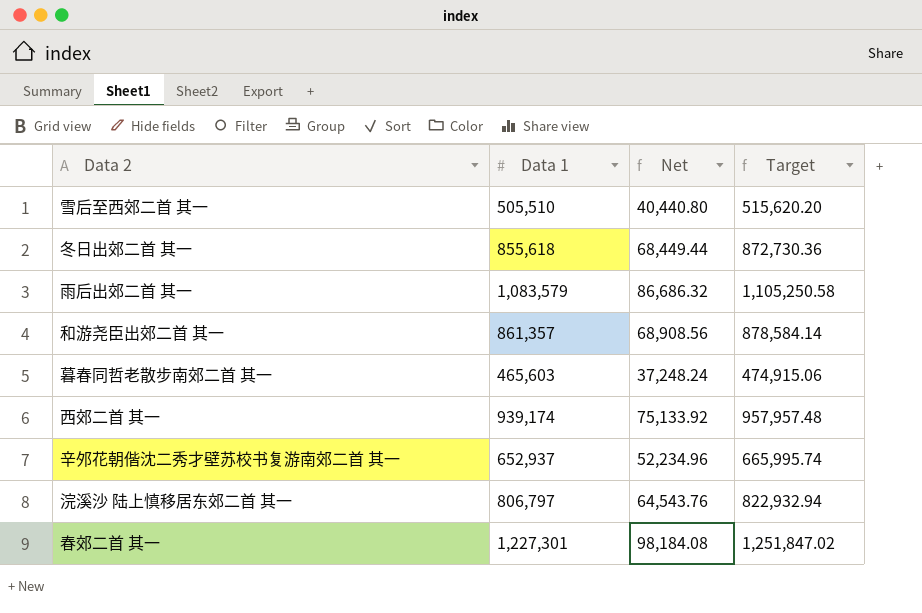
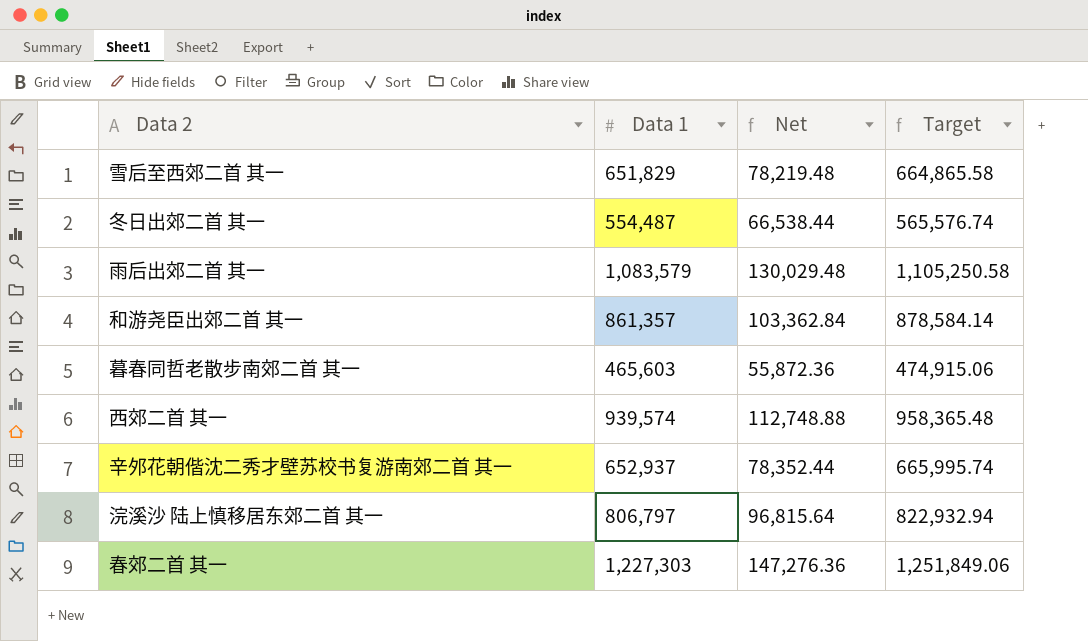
column Net | formula: [Data 1] * 0.08 -> [Data 1] * 0.12
雪后至西郊二首 其一 | Data 1: 505,510 -> 651,829
雪后至西郊二首 其一 | Target: 515,620.20 -> 664,865.58
冬日出郊二首 其一 | Data 1: 855,618 -> 554,487
冬日出郊二首 其一 | Target: 872,730.36 -> 565,576.74
西郊二首 其一 | Data 1: 939,174 -> 939,574
西郊二首 其一 | Target: 957,957.48 -> 958,365.48
春郊二首 其一 | Data 1: 1,227,301 -> 1,227,303
春郊二首 其一 | Target: 1,251,847.02 -> 1,251,849.06

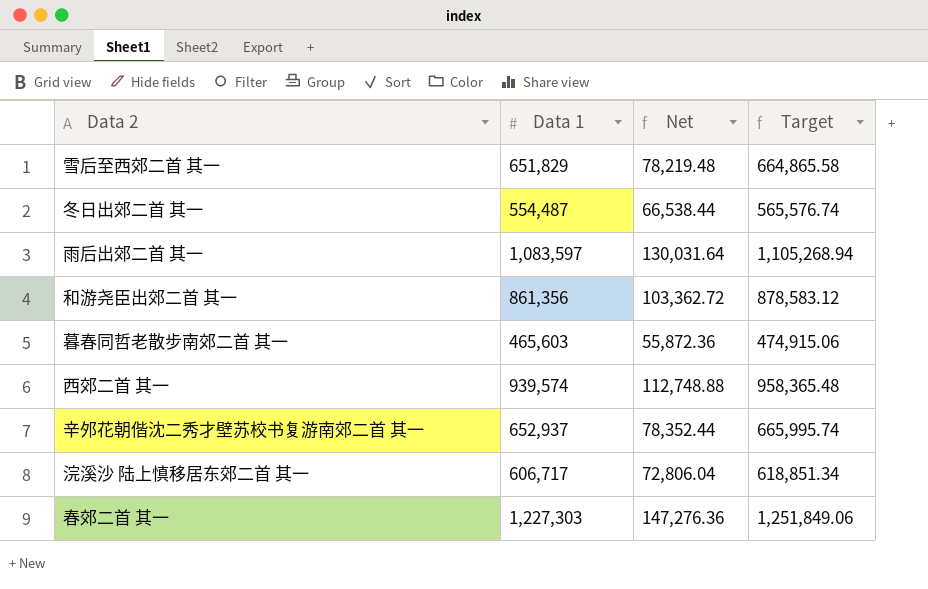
雨后出郊二首 其一 | Data 1: 1,083,579 -> 1,083,597
雨后出郊二首 其一 | Net: 130,029.48 -> 130,031.64
雨后出郊二首 其一 | Target: 1,105,250.58 -> 1,105,268.94
和游尧臣出郊二首 其一 | Data 1: 861,357 -> 861,356
和游尧臣出郊二首 其一 | Net: 103,362.84 -> 103,362.72
和游尧臣出郊二首 其一 | Target: 878,584.14 -> 878,583.12
浣溪沙 陆上慎移居东郊二首 其一 | Data 1: 806,797 -> 606,717
浣溪沙 陆上慎移居东郊二首 其一 | Net: 96,815.64 -> 72,806.04
浣溪沙 陆上慎移居东郊二首 其一 | Target: 822,932.94 -> 618,851.34

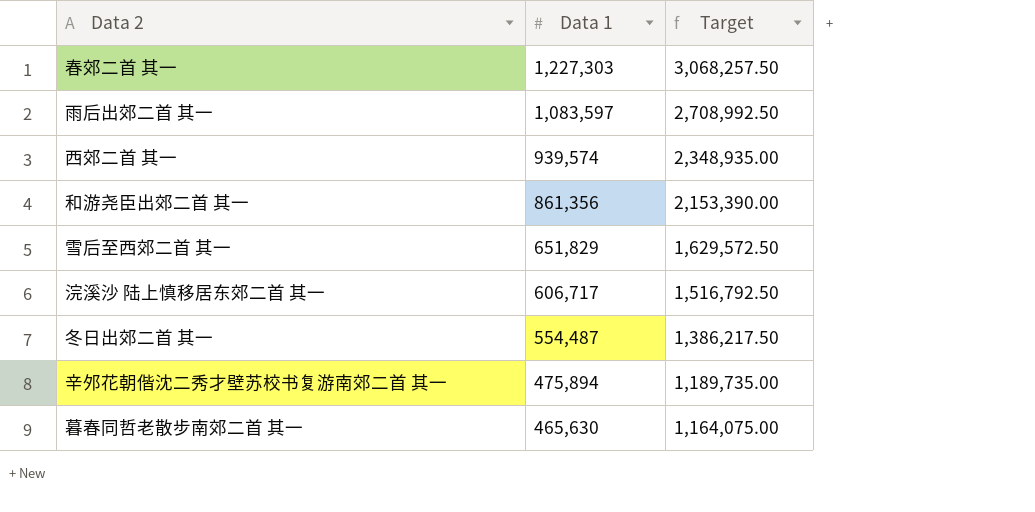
row order: none -> Data 1 descending
column Net | formula: [Data 1] * 0.12 -> none
column Target | formula: [Data 1] * 1.02 -> [Data 1] * 2.5
辛邜花朝偕沈二秀才壁苏校书复游南郊二首 其一 | Data 1: 652,937 -> 475,894
暮春同哲老散步南郊二首 其一 | Data 1: 465,603 -> 465,630

